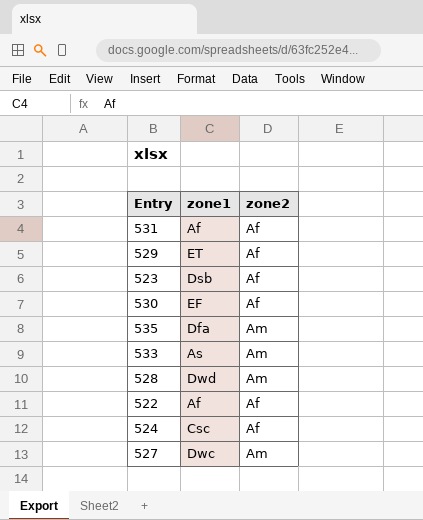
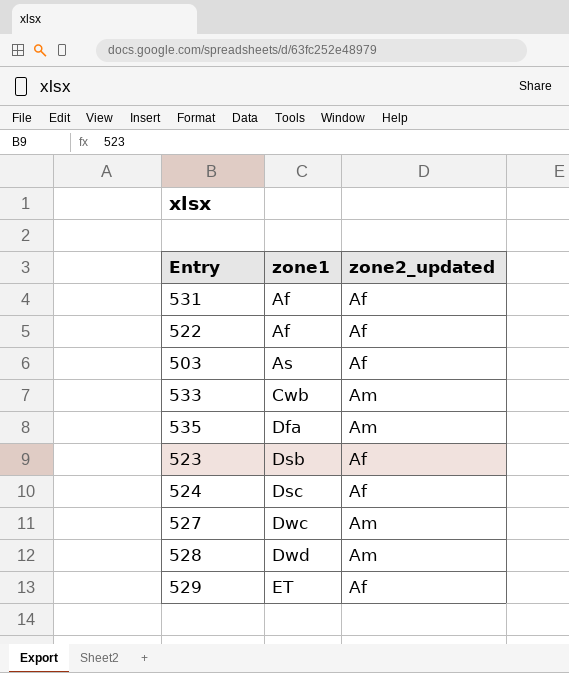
row order: none -> zone1 ascending
column name: zone2 -> zone2_updated
row 530: EF | Af -> none
row 503: none -> As | Af
533 | zone1: As -> Cwb
524 | zone1: Csc -> Dsc

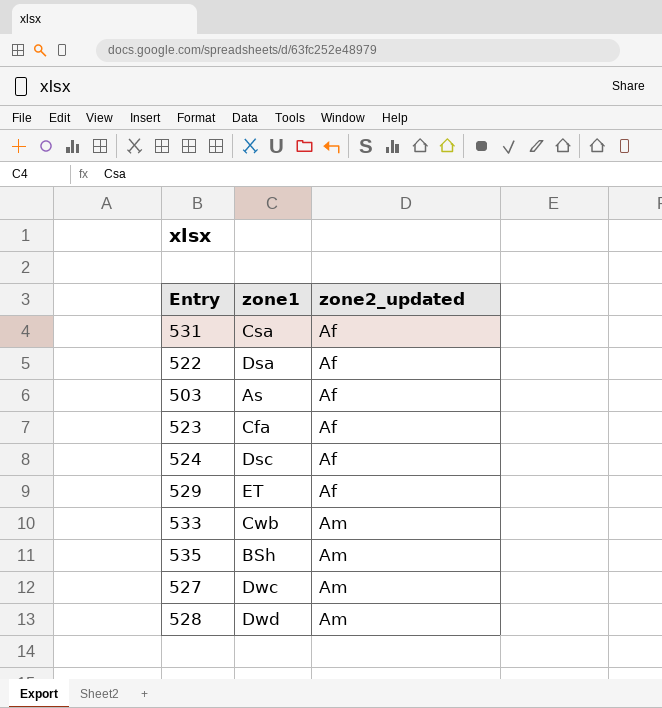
row order: zone1 ascending -> zone2_updated ascending
531 | zone1: Af -> Csa
522 | zone1: Af -> Dsa
523 | zone1: Dsb -> Cfa
535 | zone1: Dfa -> BSh

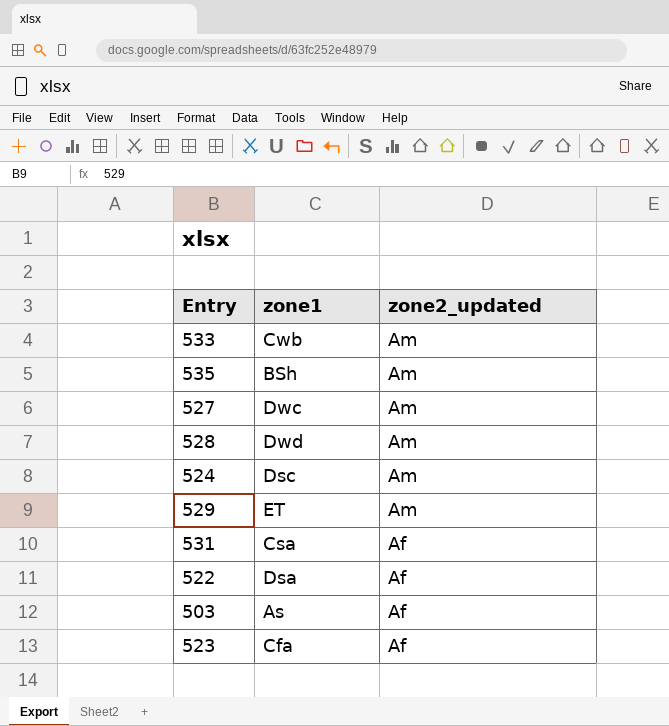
row order: zone2_updated ascending -> zone2_updated descending
524 | zone2_updated: Af -> Am
529 | zone2_updated: Af -> Am

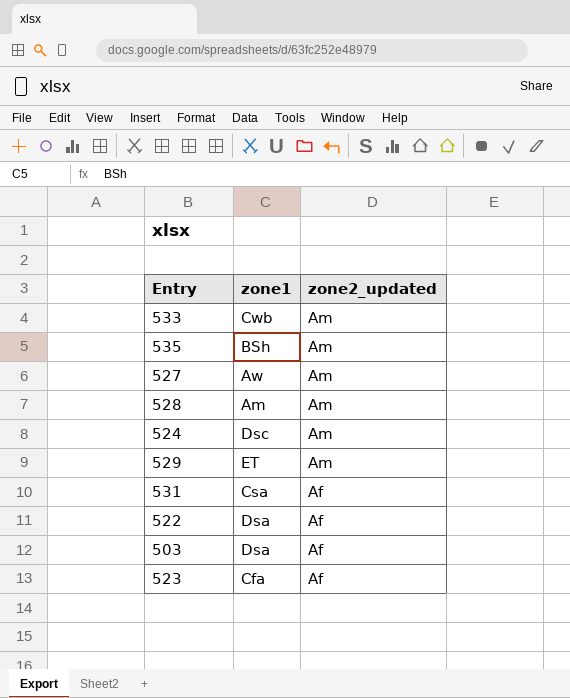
527 | zone1: Dwc -> Aw
528 | zone1: Dwd -> Am
503 | zone1: As -> Dsa

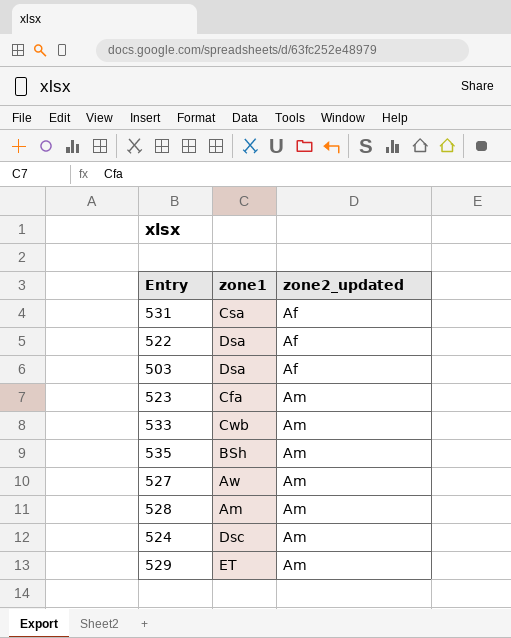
row order: zone2_updated descending -> zone2_updated ascending
523 | zone2_updated: Af -> Am

